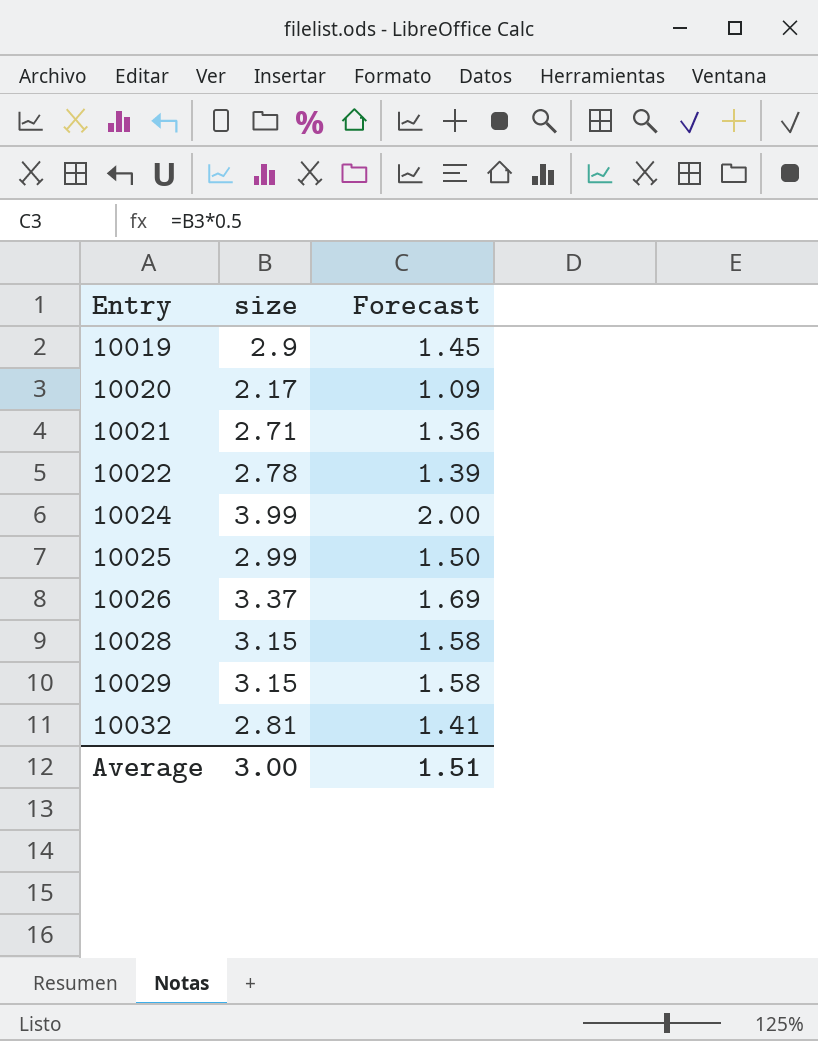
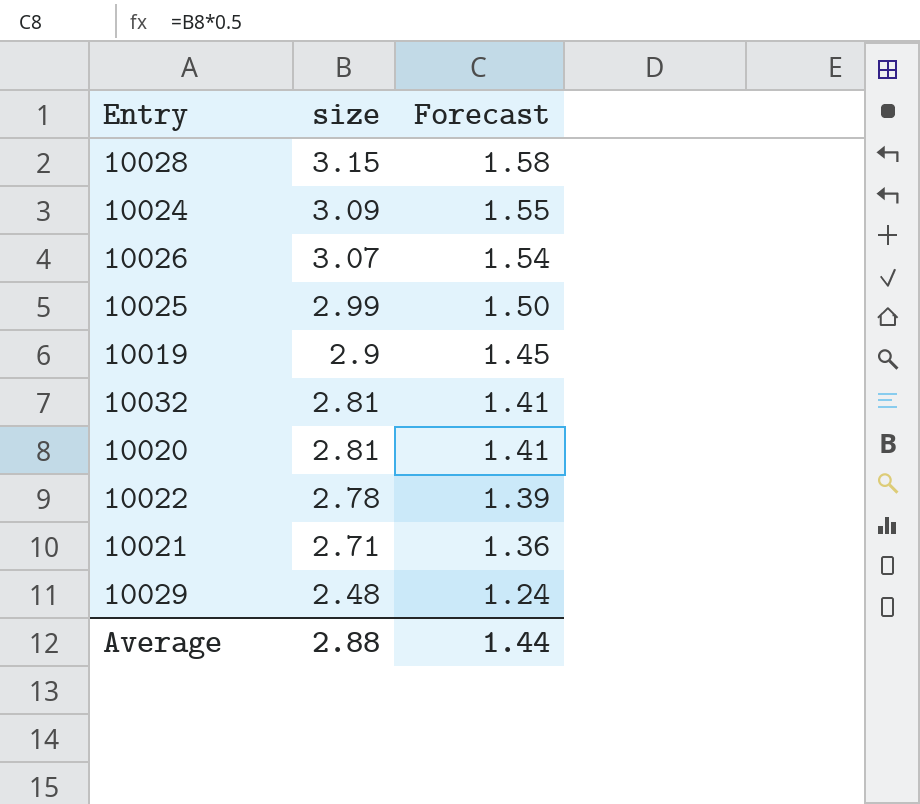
row order: Entry ascending -> size descending
10024 | size: 3.99 -> 3.09
10024 | Forecast: 2.00 -> 1.55
10026 | size: 3.37 -> 3.07
10026 | Forecast: 1.69 -> 1.54
10020 | size: 2.17 -> 2.81
10020 | Forecast: 1.09 -> 1.41
10029 | size: 3.15 -> 2.48
10029 | Forecast: 1.58 -> 1.24
Average | size: 3.00 -> 2.88
Average | Forecast: 1.51 -> 1.44

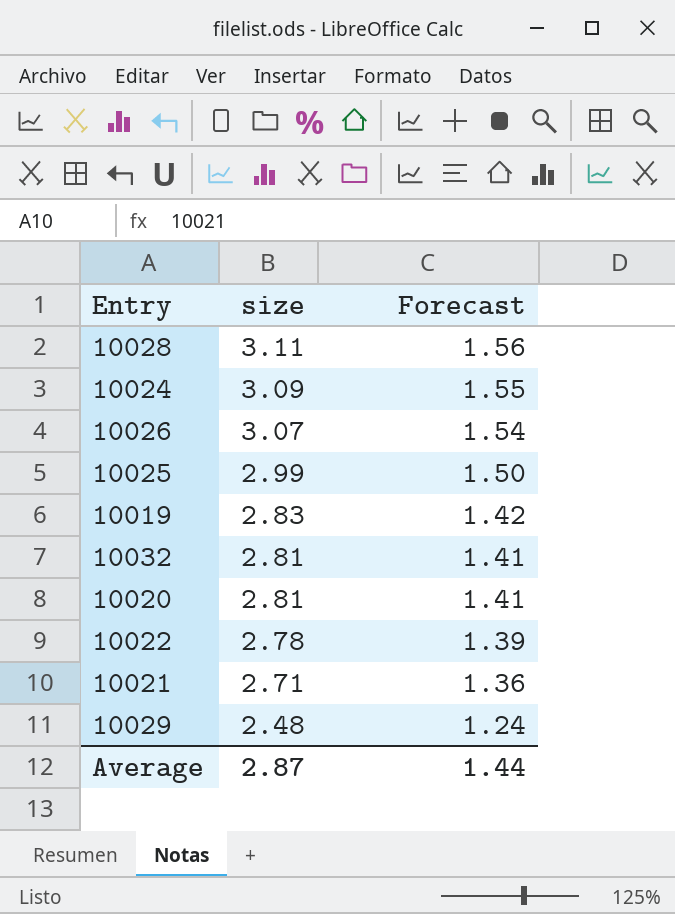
10028 | size: 3.15 -> 3.11
10028 | Forecast: 1.58 -> 1.56
10019 | size: 2.9 -> 2.83
10019 | Forecast: 1.45 -> 1.42
Average | size: 2.88 -> 2.87

